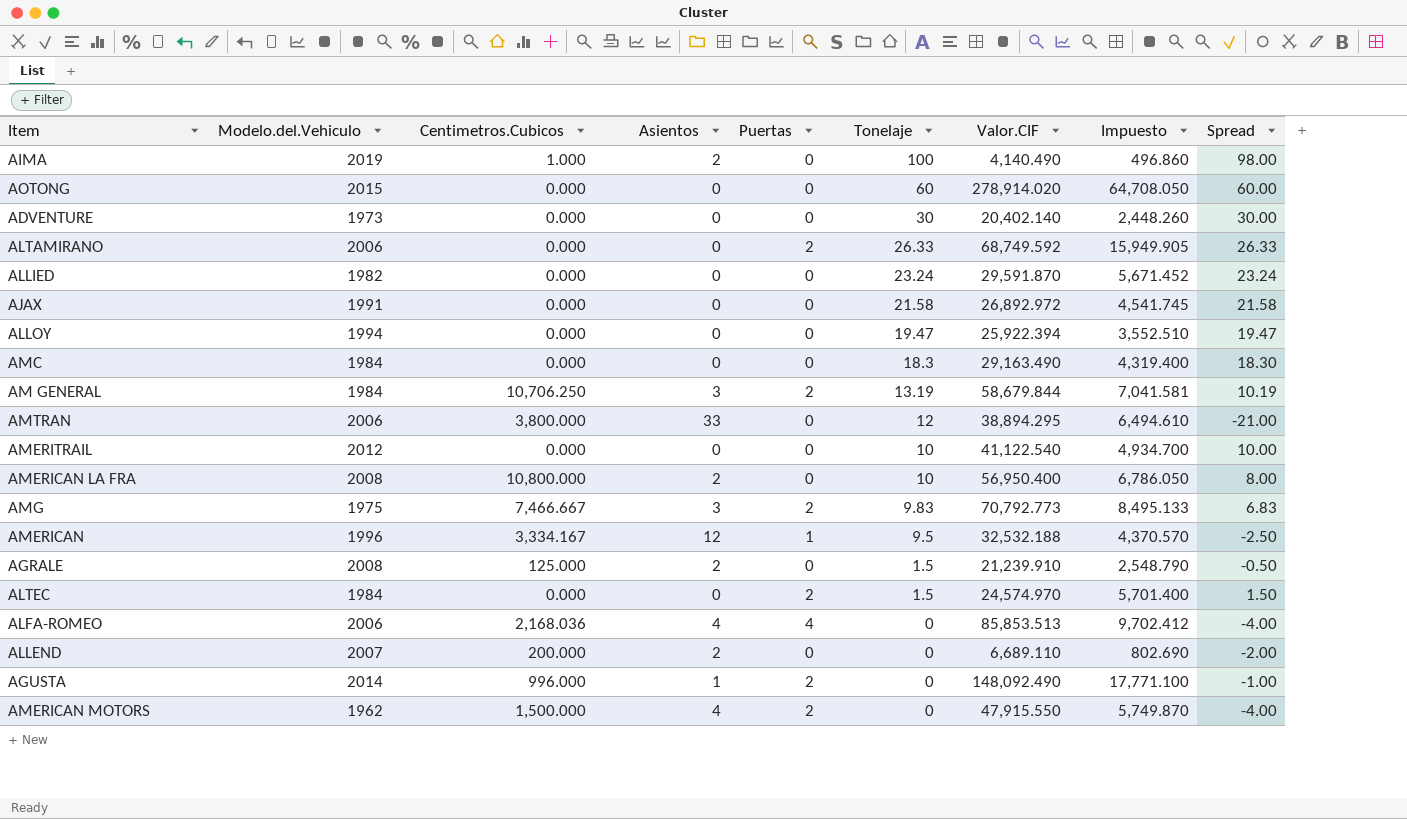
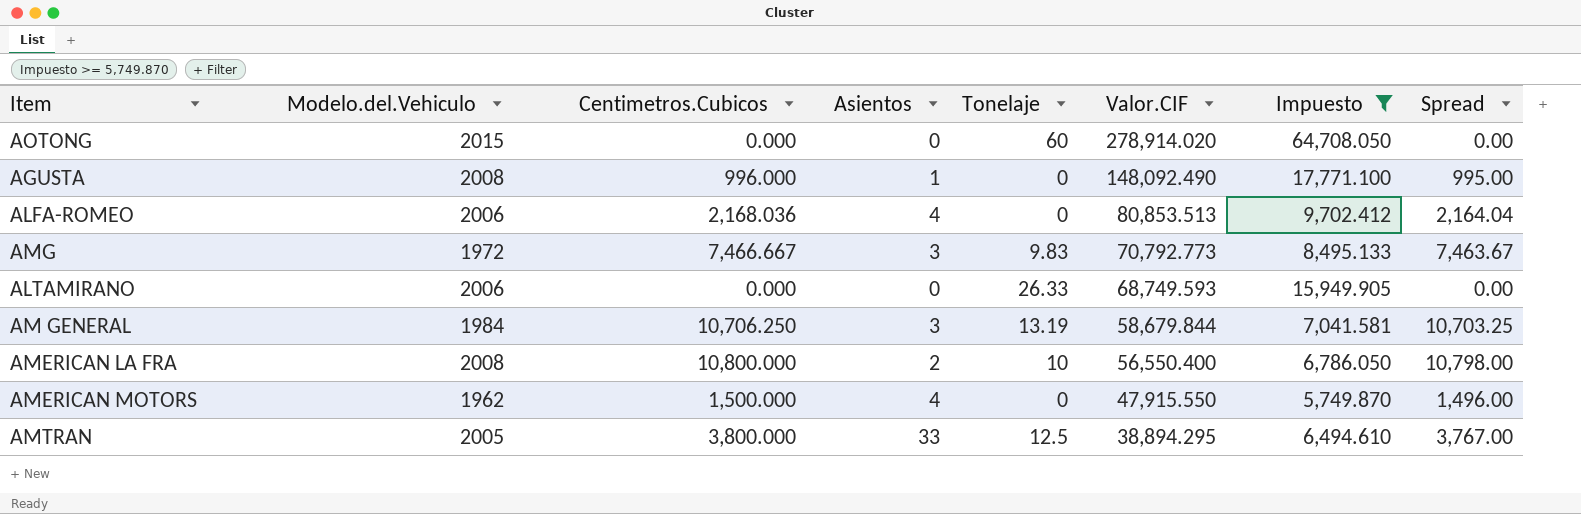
filter: none -> Impuesto >= 5,749.870
row order: Tonelaje descending -> Valor.CIF descending
column Puertas | position: 5 -> none
column Spread | formula: [Tonelaje] - [Asientos] -> [Centimetros.Cubicos] - [Asientos]
AGUSTA | Modelo.del.Vehiculo: 2014 -> 2008
ALFA-ROMEO | Valor.CIF: 85,853.513 -> 80,853.513
AMG | Modelo.del.Vehiculo: 1975 -> 1972
ALTAMIRANO | Valor.CIF: 68,749.592 -> 68,749.593
AMERICAN LA FRA | Valor.CIF: 56,950.400 -> 56,550.400
AMTRAN | Modelo.del.Vehiculo: 2006 -> 2005
AMTRAN | Tonelaje: 12 -> 12.5

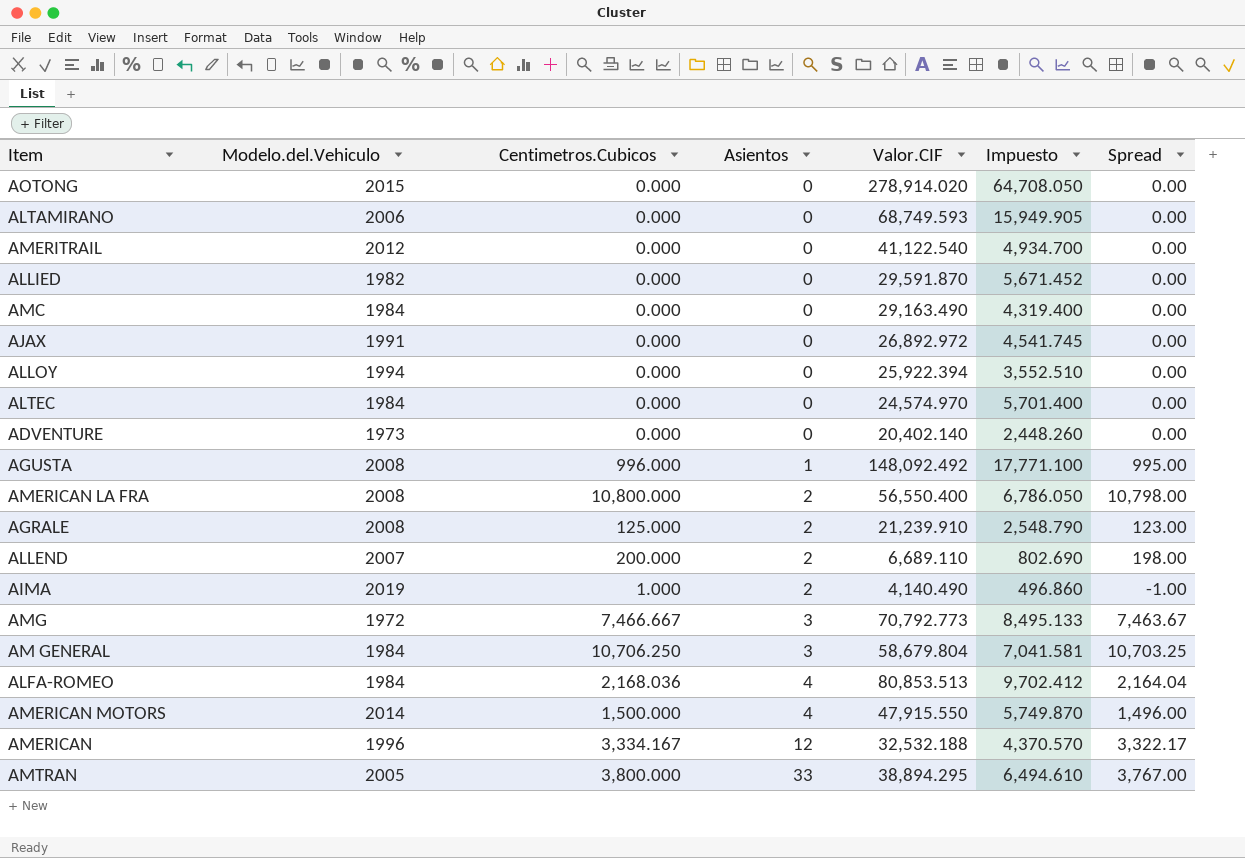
filter: Impuesto >= 5,749.870 -> none
row order: Valor.CIF descending -> Asientos ascending
column Tonelaje | position: 5 -> none
AGUSTA | Valor.CIF: 148,092.490 -> 148,092.492
AM GENERAL | Valor.CIF: 58,679.844 -> 58,679.804
ALFA-ROMEO | Modelo.del.Vehiculo: 2006 -> 1984
AMERICAN MOTORS | Modelo.del.Vehiculo: 1962 -> 2014

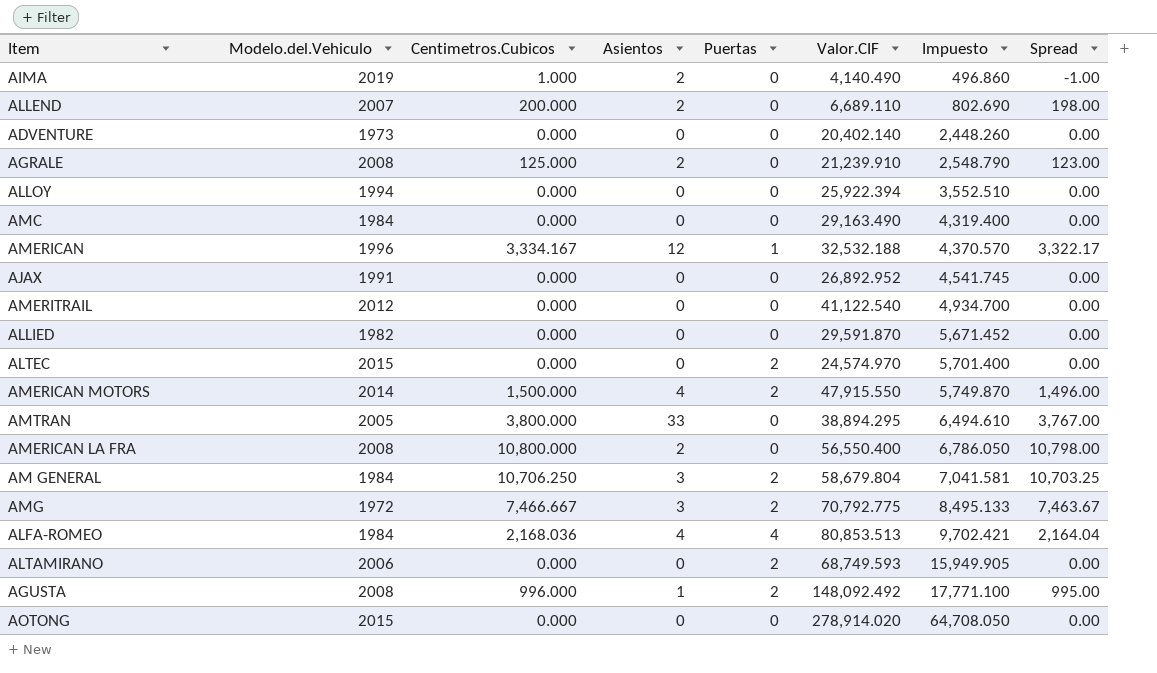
row order: Asientos ascending -> Impuesto ascending
column Puertas | position: none -> 5
AJAX | Valor.CIF: 26,892.972 -> 26,892.952
ALTEC | Modelo.del.Vehiculo: 1984 -> 2015
AMG | Valor.CIF: 70,792.773 -> 70,792.775
ALFA-ROMEO | Impuesto: 9,702.412 -> 9,702.421

